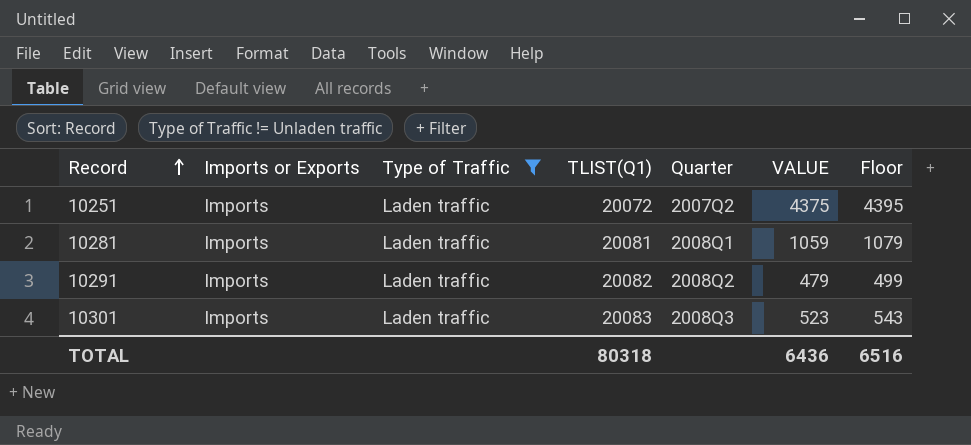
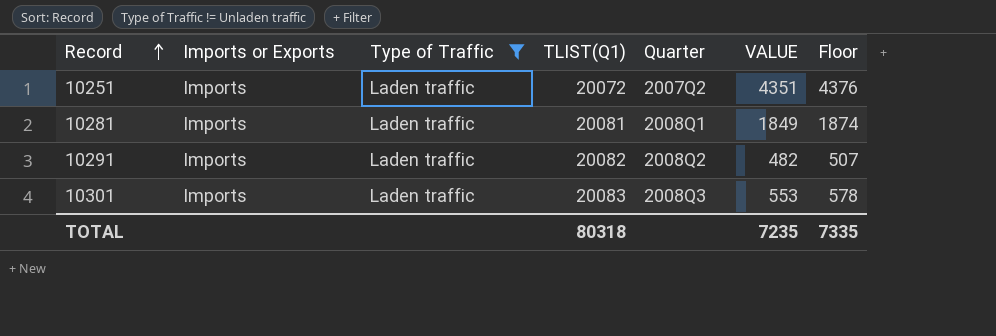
column Floor | formula: [VALUE] + 20 -> [VALUE] + 25
10251 | VALUE: 4375 -> 4351
10281 | VALUE: 1059 -> 1849
10291 | VALUE: 479 -> 482
10301 | VALUE: 523 -> 553
TOTAL | VALUE: 6436 -> 7235
TOTAL | Floor: 6516 -> 7335

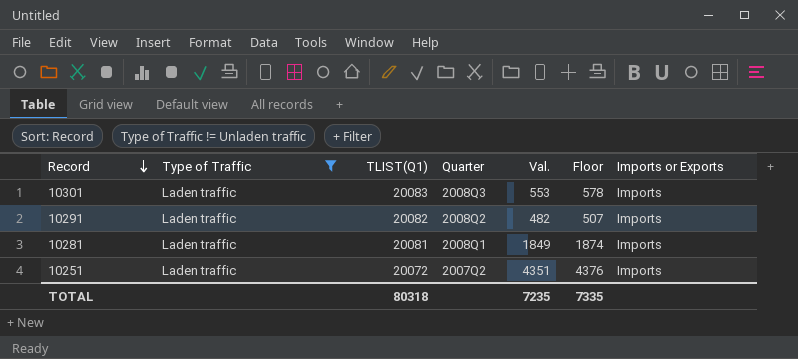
row order: Record ascending -> Record descending
column name: VALUE -> Val.
column Imports or Exports | position: 2 -> 7

